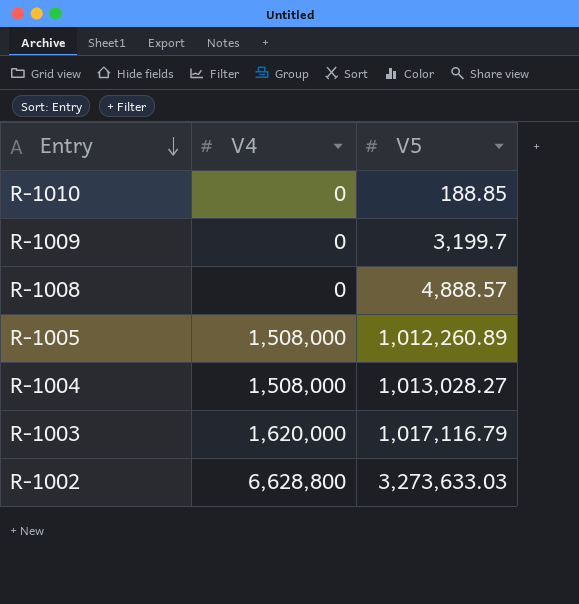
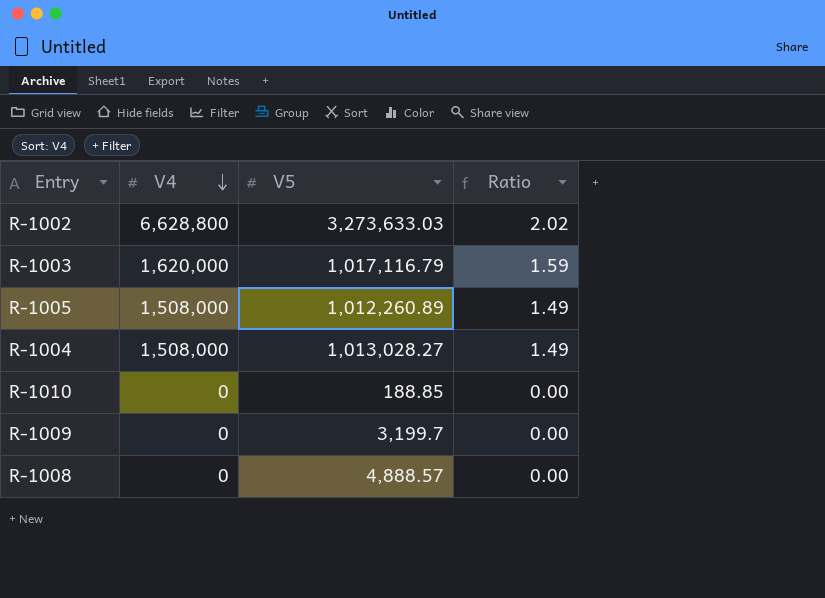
row order: Entry descending -> V4 descending
column Ratio | formula: none -> [V4] / [V5]

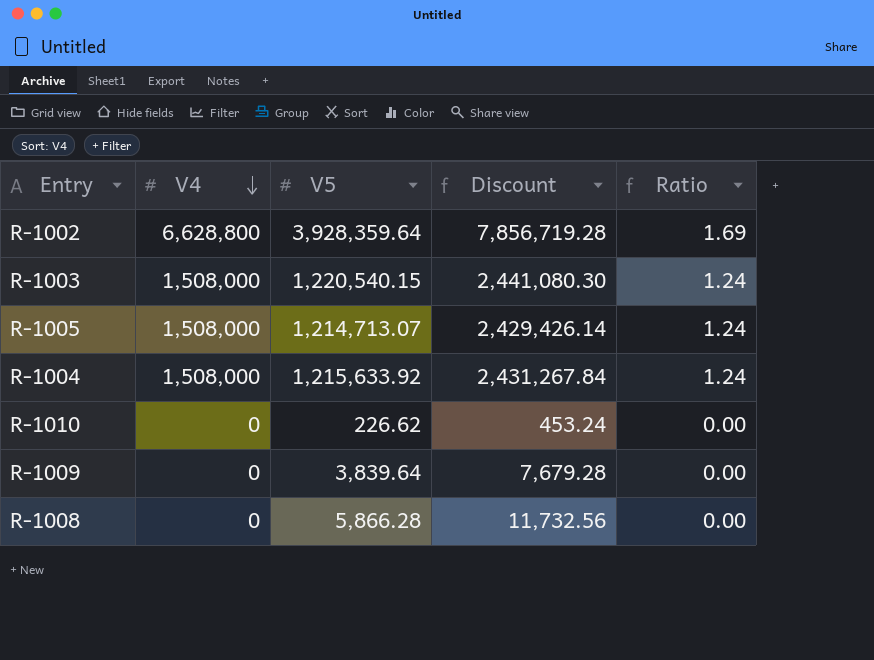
column Discount | formula: none -> [V5] * 2
R-1002 | V5: 3,273,633.03 -> 3,928,359.64
R-1002 | Ratio: 2.02 -> 1.69
R-1003 | V4: 1,620,000 -> 1,508,000
R-1003 | V5: 1,017,116.79 -> 1,220,540.15
R-1003 | Ratio: 1.59 -> 1.24
R-1005 | V5: 1,012,260.89 -> 1,214,713.07
R-1005 | Ratio: 1.49 -> 1.24
R-1004 | V5: 1,013,028.27 -> 1,215,633.92
R-1004 | Ratio: 1.49 -> 1.24
R-1010 | V5: 188.85 -> 226.62
R-1009 | V5: 3,199.7 -> 3,839.64
R-1008 | V5: 4,888.57 -> 5,866.28

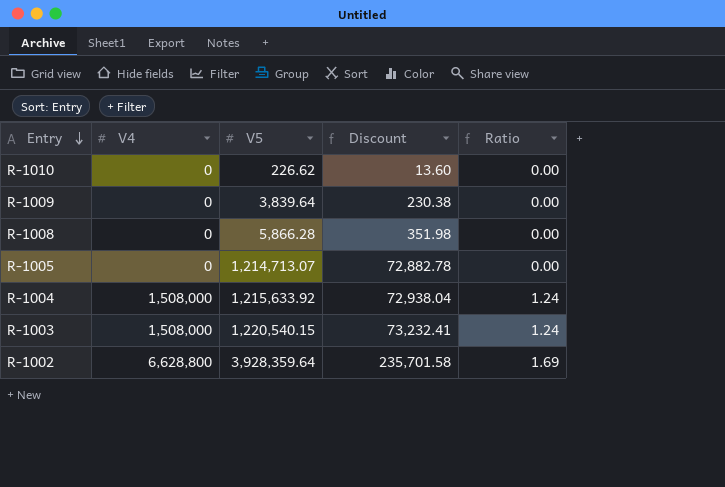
row order: V4 descending -> Entry descending
column Discount | formula: [V5] * 2 -> [V5] * 0.06
R-1005 | V4: 1,508,000 -> 0
R-1005 | Ratio: 1.24 -> 0.00

